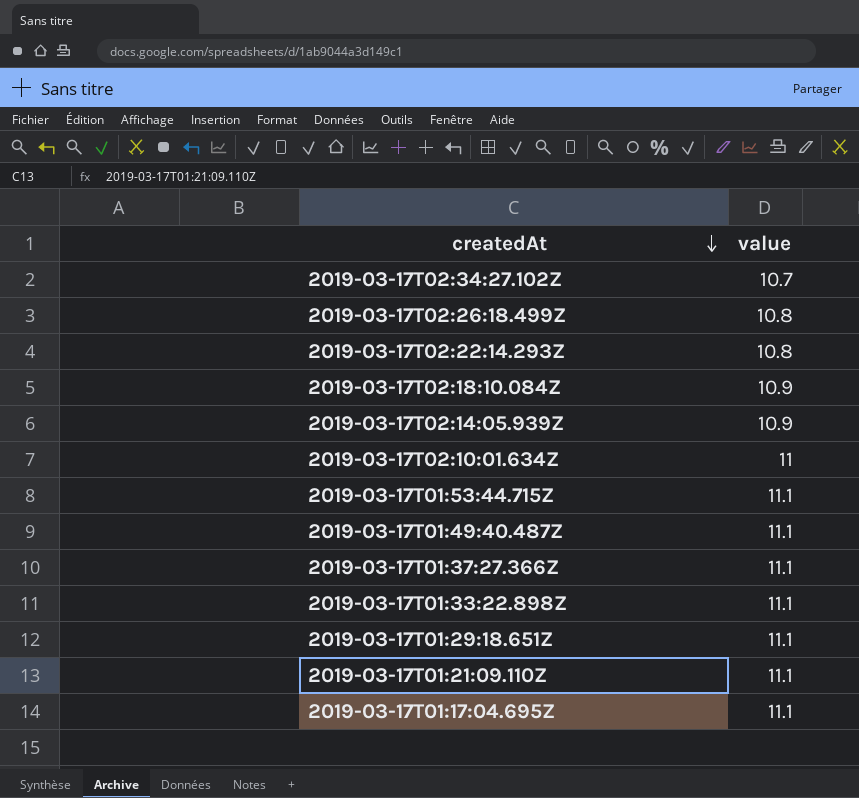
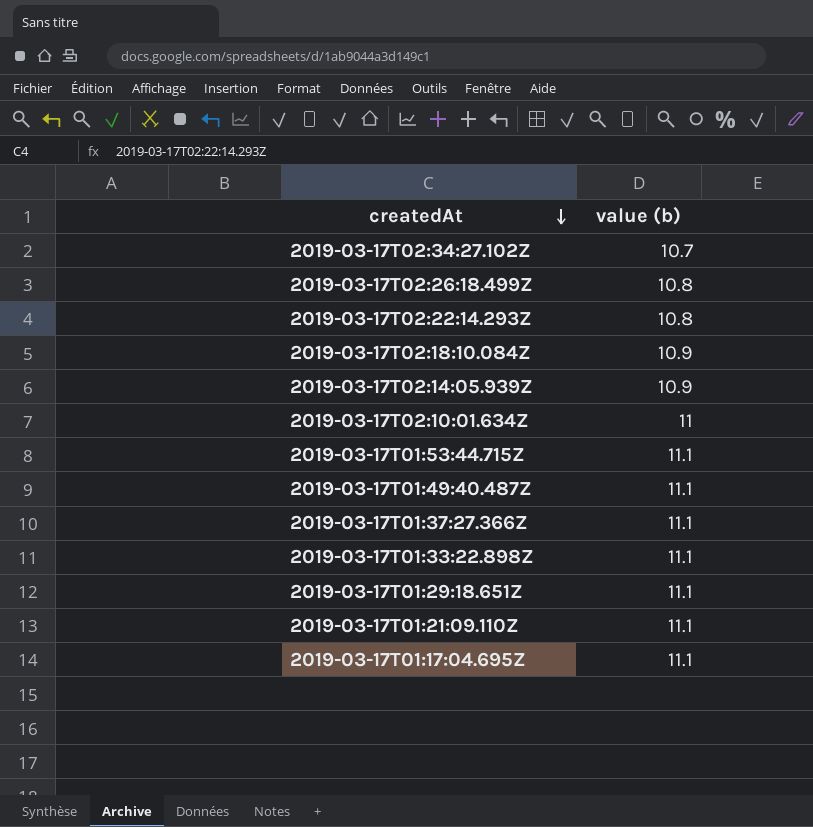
column name: value -> value (b)

